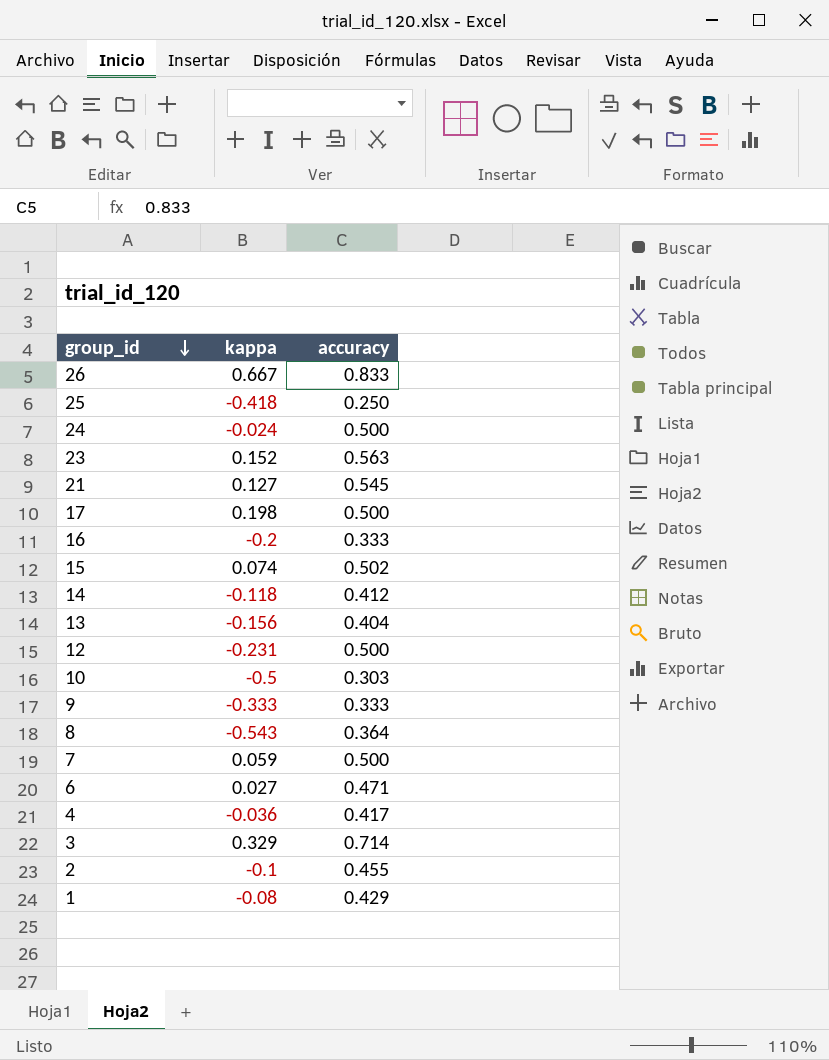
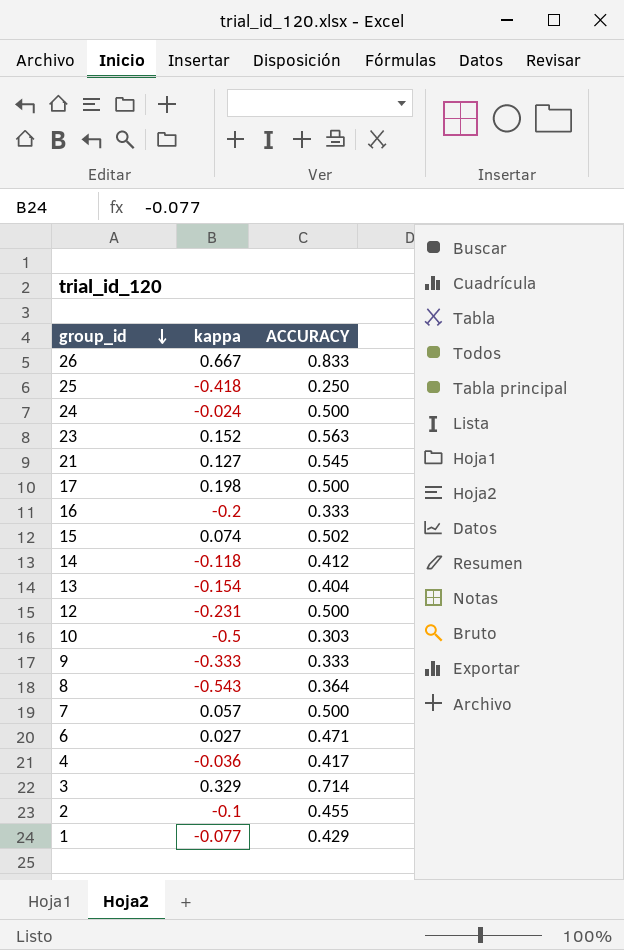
column name: accuracy -> ACCURACY
13 | kappa: -0.156 -> -0.154
7 | kappa: 0.059 -> 0.057
1 | kappa: -0.08 -> -0.077

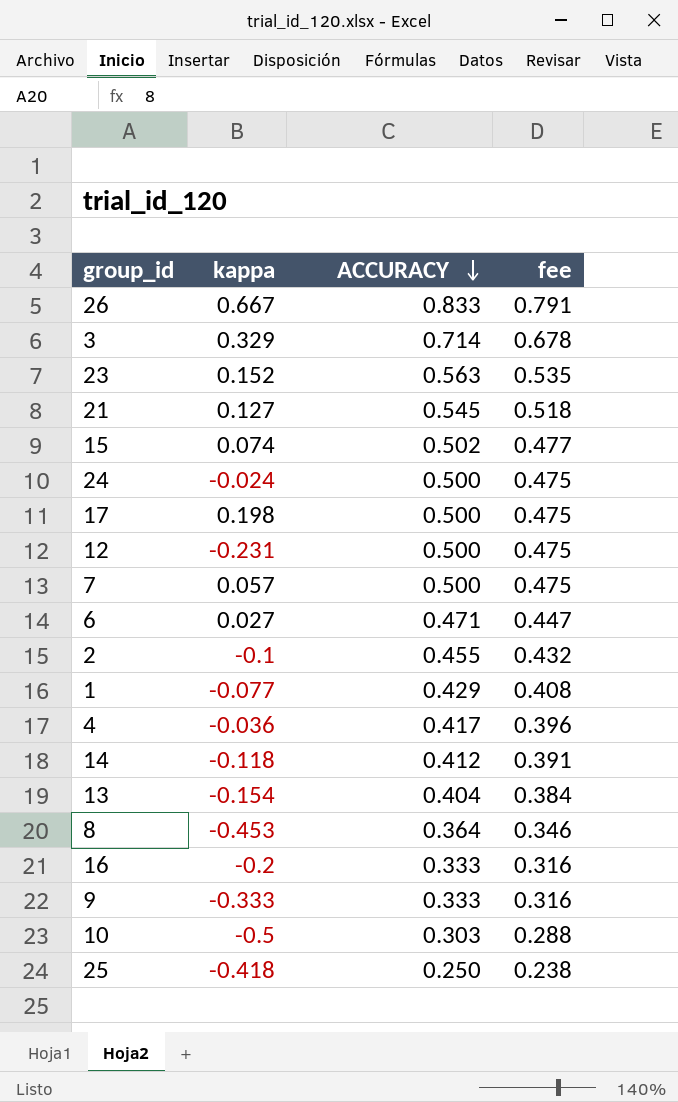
row order: group_id descending -> ACCURACY descending
column fee | formula: none -> [ACCURACY] * 0.95
8 | kappa: -0.543 -> -0.453

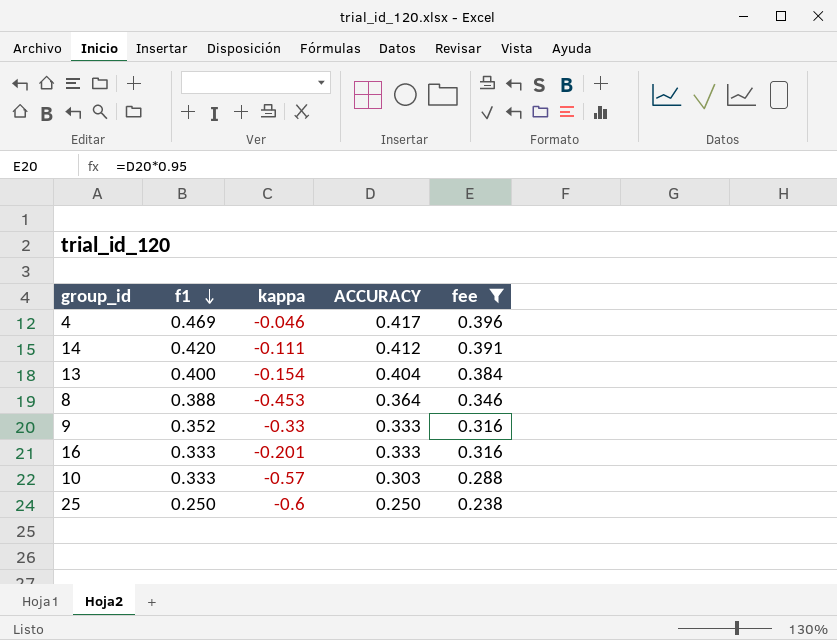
filter: none -> fee <= 0.396
row order: ACCURACY descending -> f1 descending
column f1 | position: none -> 2
4 | kappa: -0.036 -> -0.046
14 | kappa: -0.118 -> -0.111
9 | kappa: -0.333 -> -0.33
16 | kappa: -0.2 -> -0.201
10 | kappa: -0.5 -> -0.57
25 | kappa: -0.418 -> -0.6

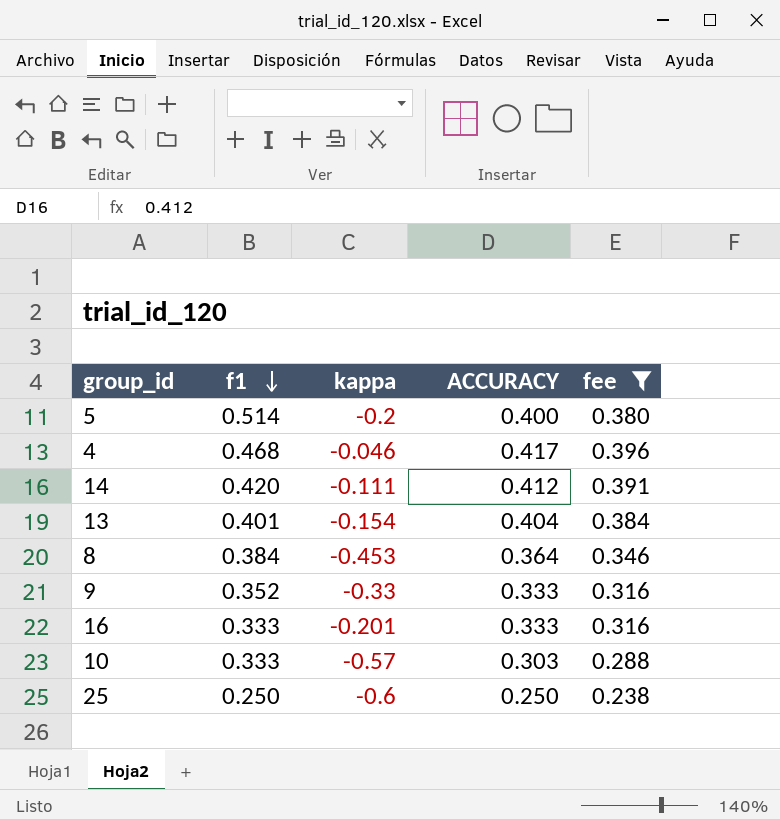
row 5: none -> 0.514 | -0.2 | 0.400 | 0.380
4 | f1: 0.469 -> 0.468
13 | f1: 0.400 -> 0.401
8 | f1: 0.388 -> 0.384

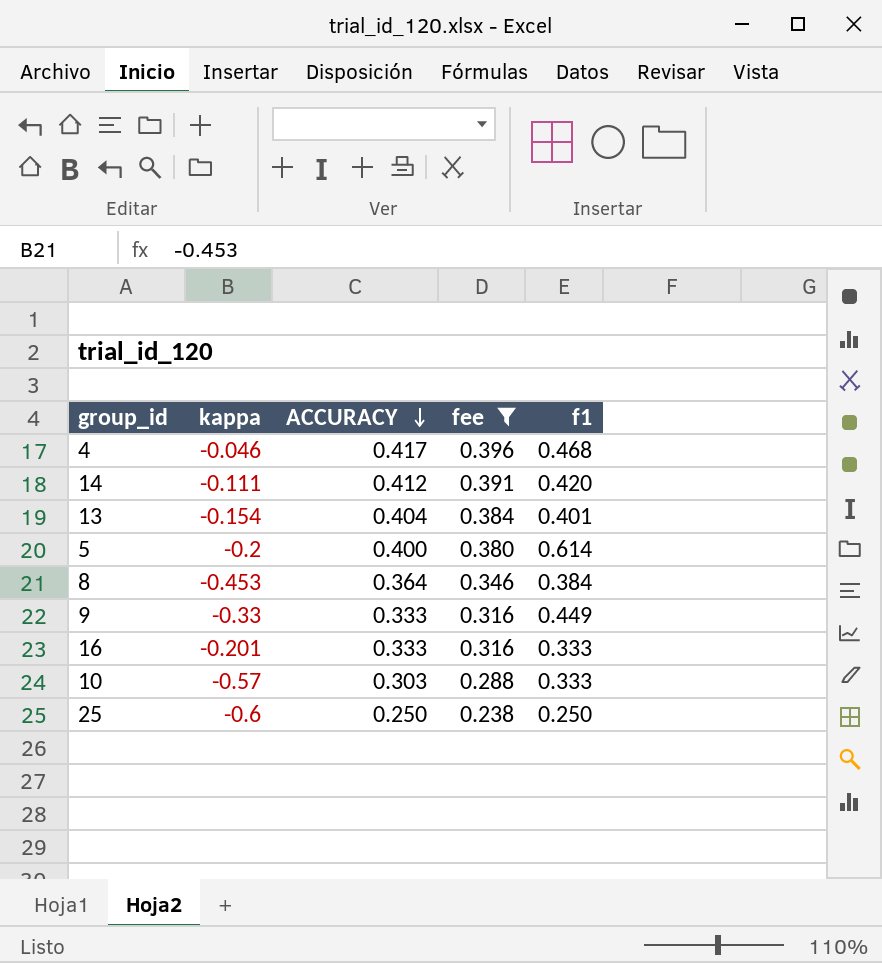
row order: f1 descending -> ACCURACY descending
column f1 | position: 2 -> 5
5 | f1: 0.514 -> 0.614
9 | f1: 0.352 -> 0.449

